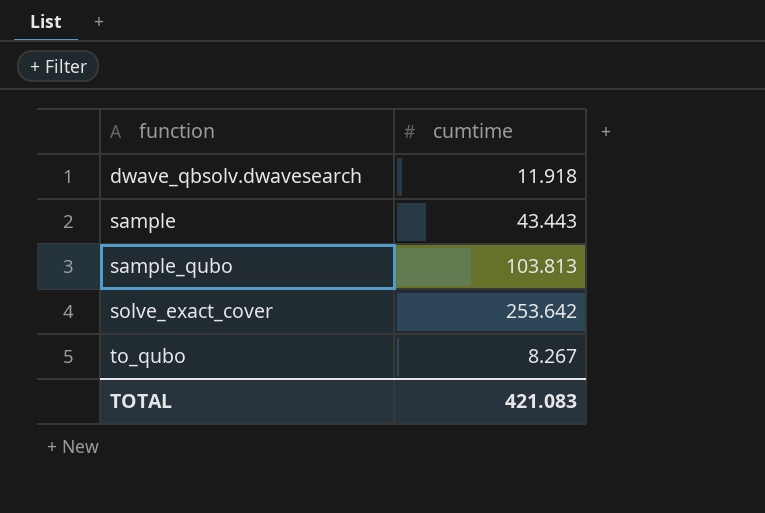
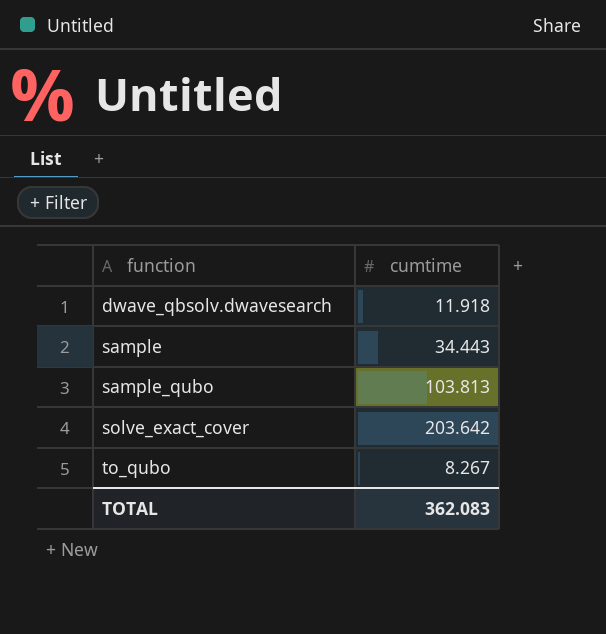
sample | cumtime: 43.443 -> 34.443
solve_exact_cover | cumtime: 253.642 -> 203.642
TOTAL | cumtime: 421.083 -> 362.083

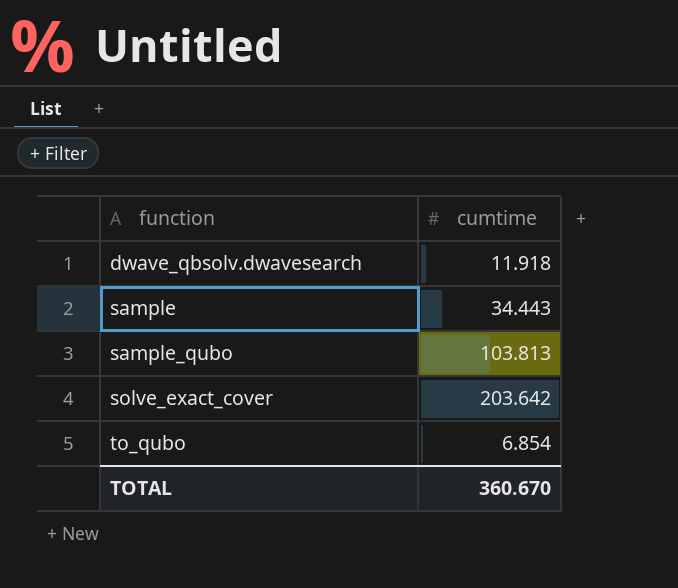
to_qubo | cumtime: 8.267 -> 6.854
TOTAL | cumtime: 362.083 -> 360.670

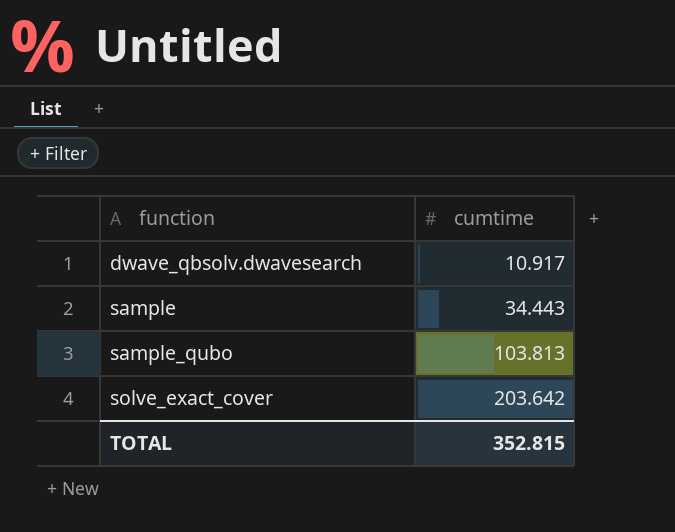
row to_qubo: 6.854 -> none
dwave_qbsolv.dwavesearch | cumtime: 11.918 -> 10.917
TOTAL | cumtime: 360.670 -> 352.815

